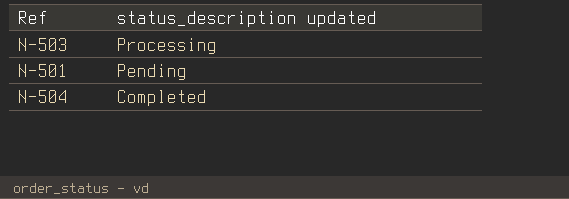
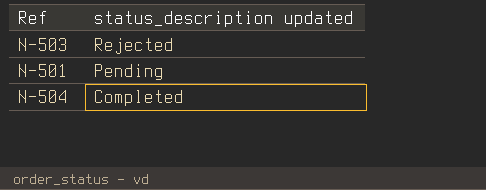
N-503 | status_description updated: Processing -> Rejected

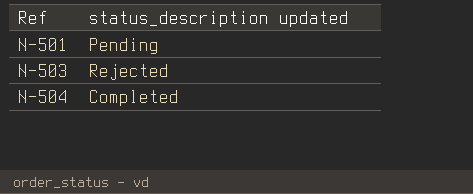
row order: status_description updated descending -> Ref ascending

